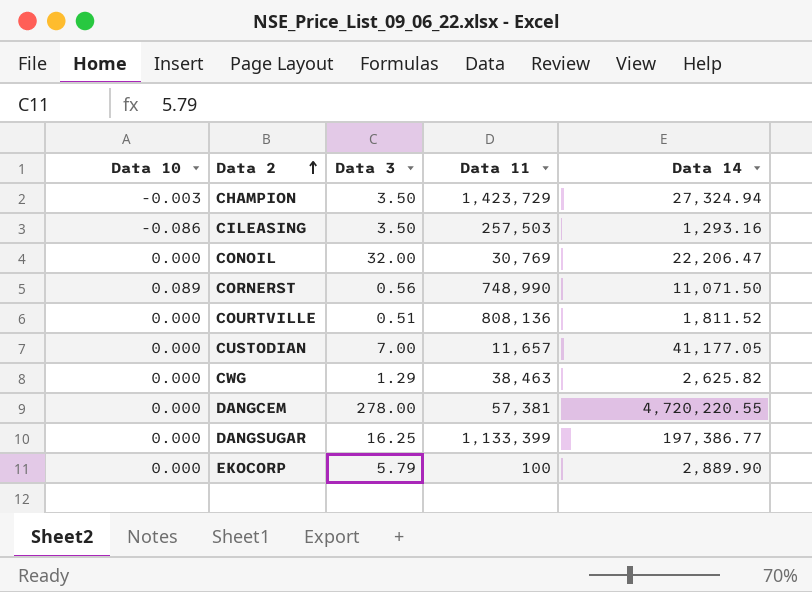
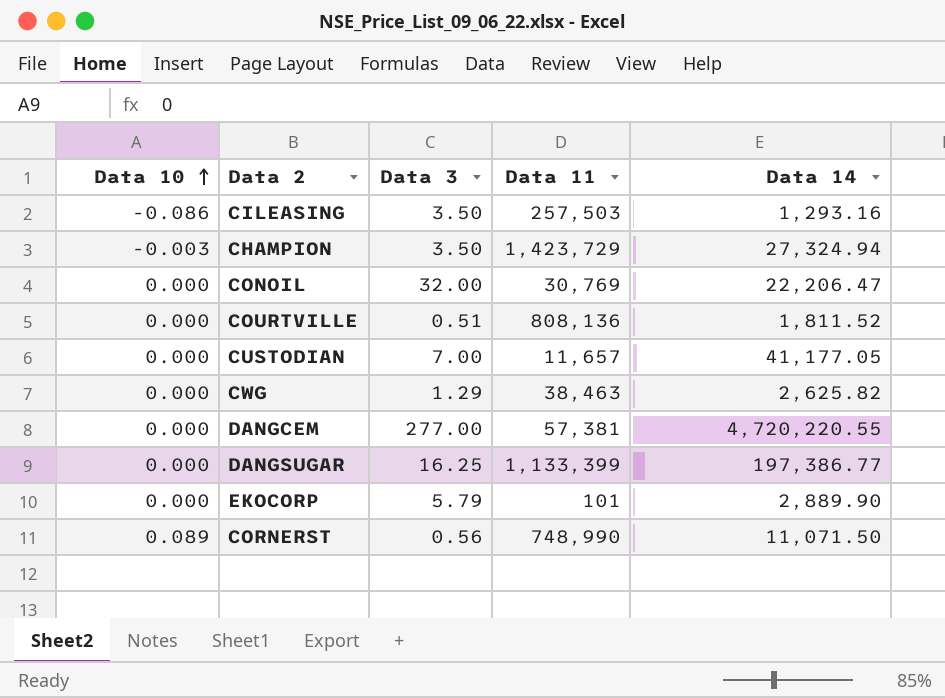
row order: Data 2 ascending -> Data 10 ascending
DANGCEM | Data 3: 278.00 -> 277.00
EKOCORP | Data 11: 100 -> 101

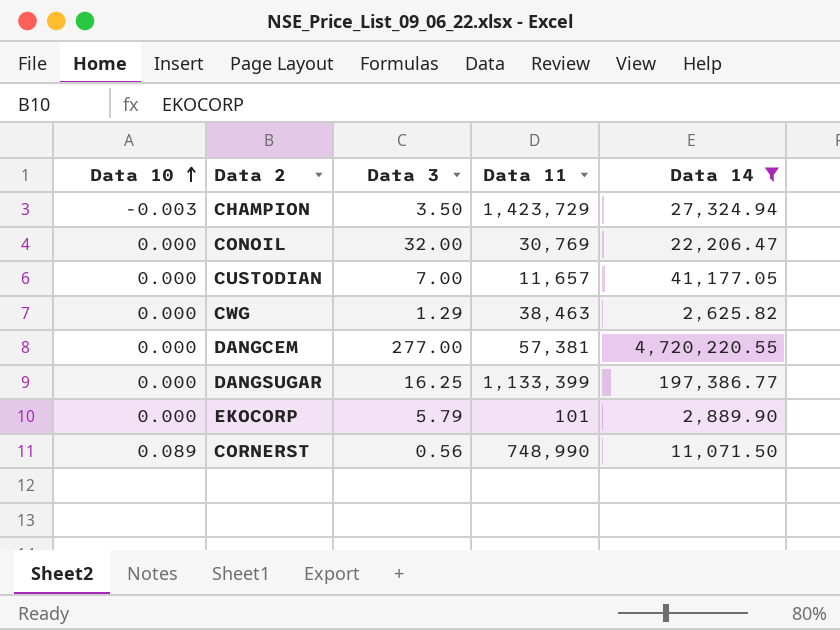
filter: none -> Data 14 >= 2,625.82

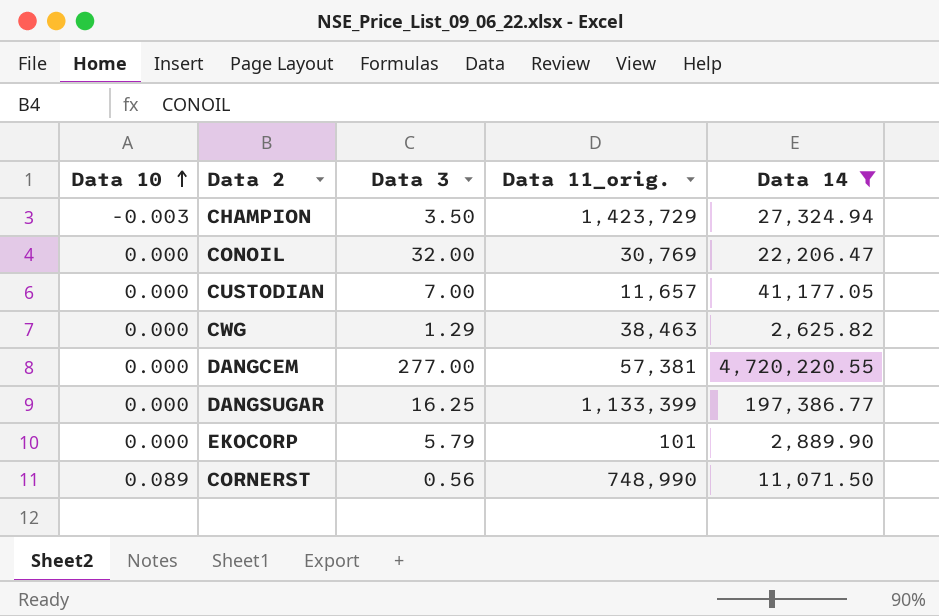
column name: Data 11 -> Data 11_orig.

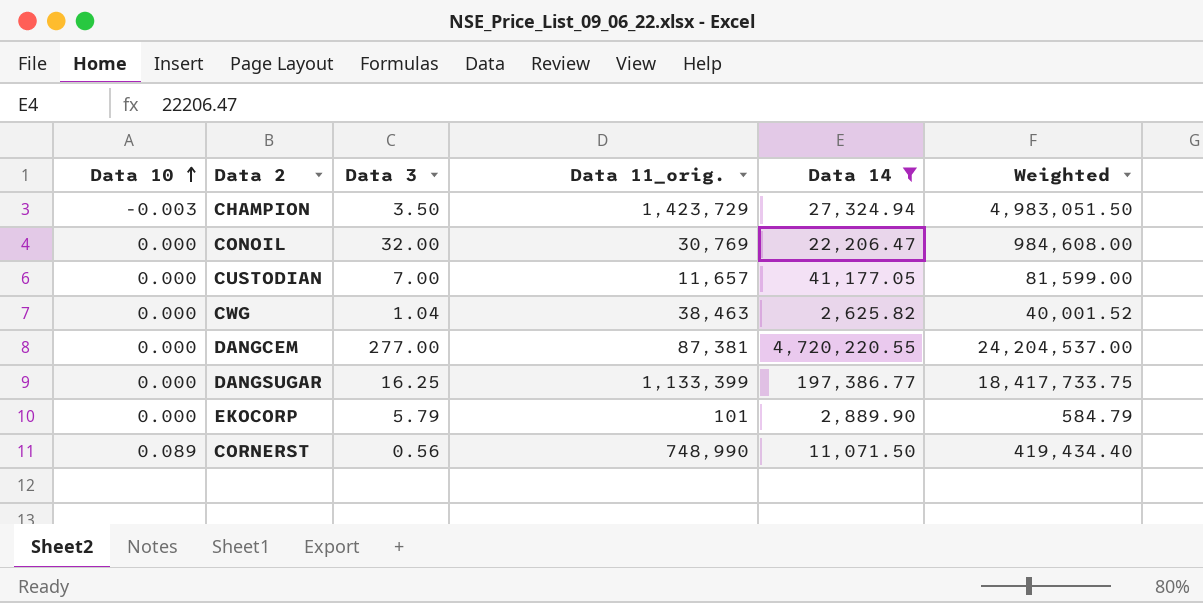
column Weighted | formula: none -> [Data 3] * [Data 11_orig.]
CWG | Data 3: 1.29 -> 1.04
DANGCEM | Data 11_orig.: 57,381 -> 87,381

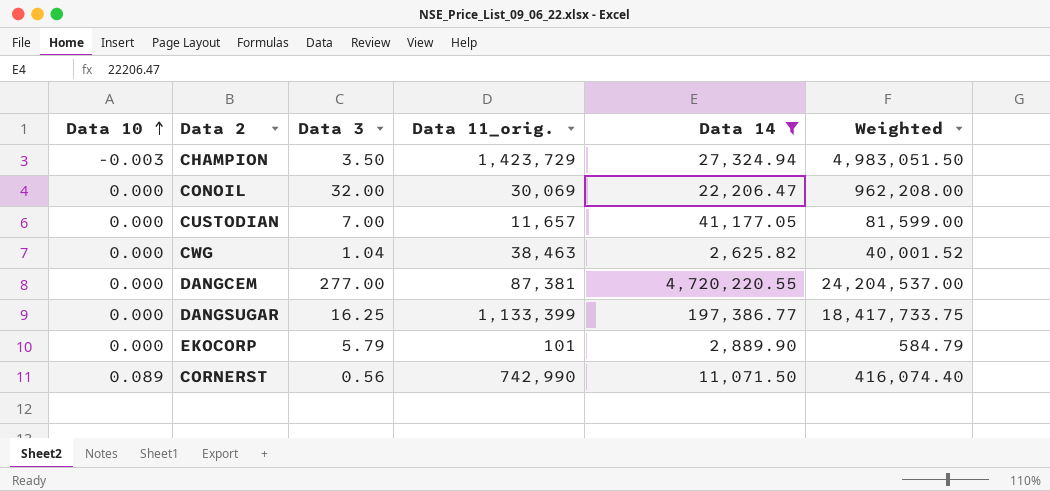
CONOIL | Data 11_orig.: 30,769 -> 30,069
CONOIL | Weighted: 984,608.00 -> 962,208.00
CORNERST | Data 11_orig.: 748,990 -> 742,990
CORNERST | Weighted: 419,434.40 -> 416,074.40

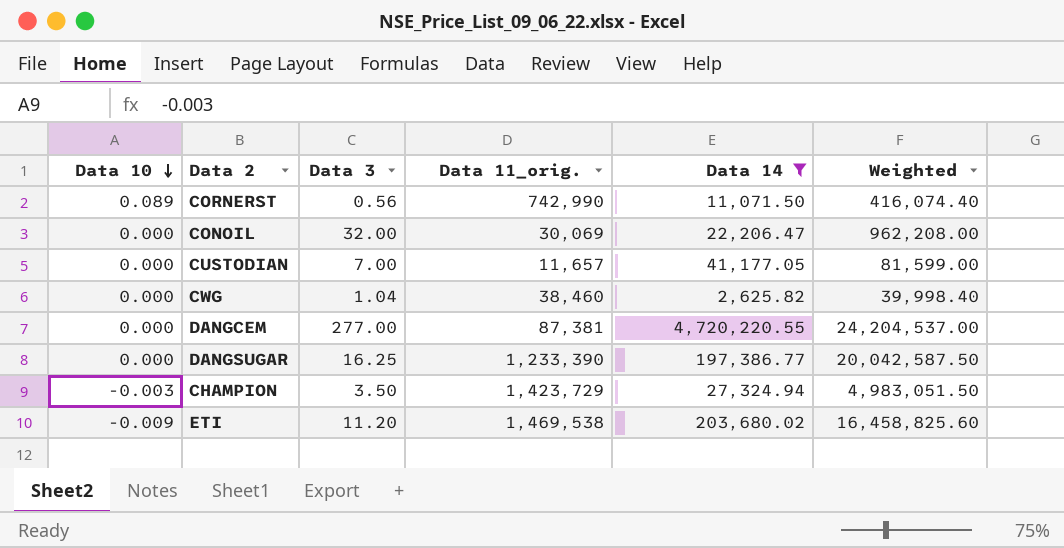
row order: Data 10 ascending -> Data 10 descending
row EKOCORP: 0.000 | 5.79 | 101 | 2,889.90 | 584.79 -> none
CWG | Data 11_orig.: 38,463 -> 38,460
CWG | Weighted: 40,001.52 -> 39,998.40
DANGSUGAR | Data 11_orig.: 1,133,399 -> 1,233,390
DANGSUGAR | Weighted: 18,417,733.75 -> 20,042,587.50
row ETI: none -> -0.009 | 11.20 | 1,469,538 | 203,680.02 | 16,458,825.60

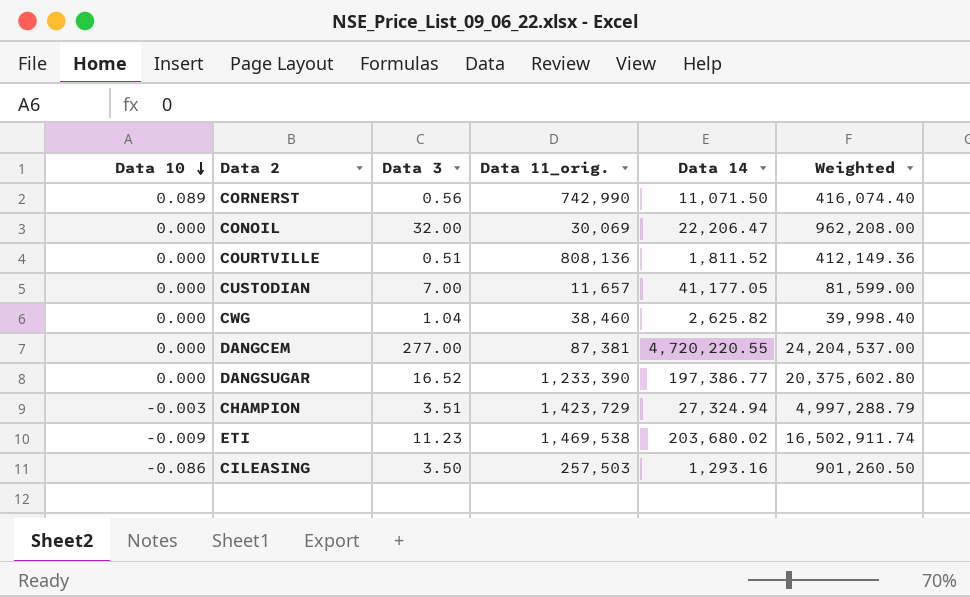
filter: Data 14 >= 2,625.82 -> none
DANGSUGAR | Data 3: 16.25 -> 16.52
DANGSUGAR | Weighted: 20,042,587.50 -> 20,375,602.80
CHAMPION | Data 3: 3.50 -> 3.51
CHAMPION | Weighted: 4,983,051.50 -> 4,997,288.79
ETI | Data 3: 11.20 -> 11.23
ETI | Weighted: 16,458,825.60 -> 16,502,911.74

